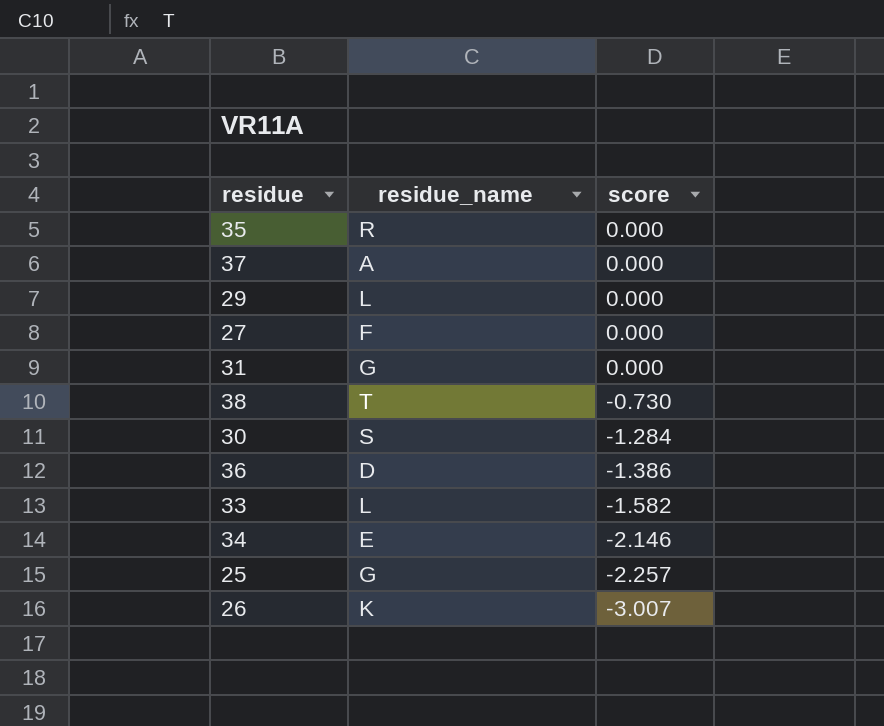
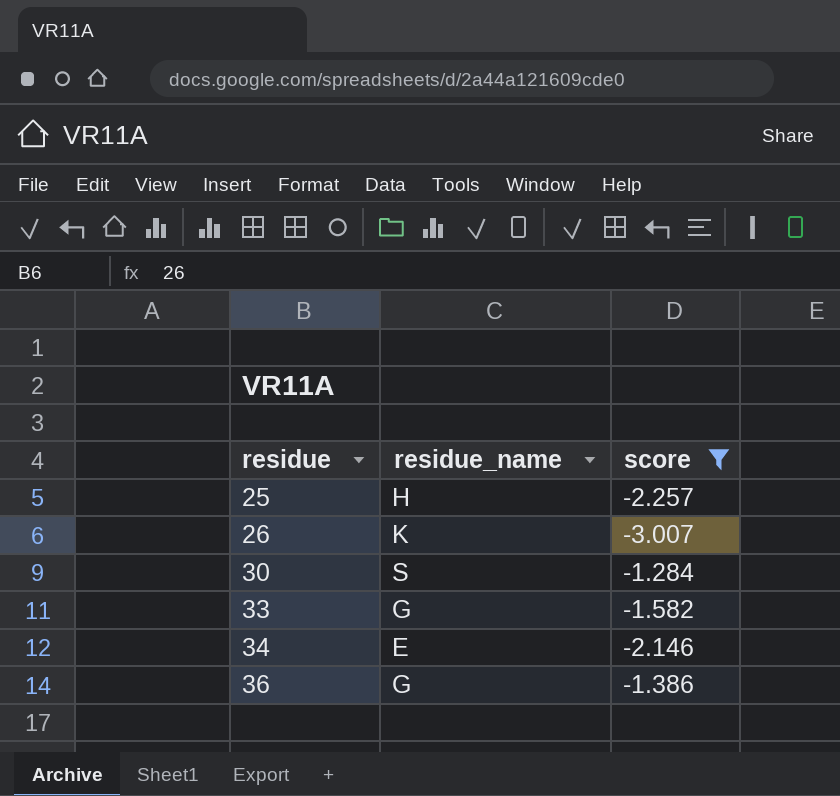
filter: none -> score <= -1.284
row order: score descending -> residue ascending
25 | residue_name: G -> H
33 | residue_name: L -> G
36 | residue_name: D -> G

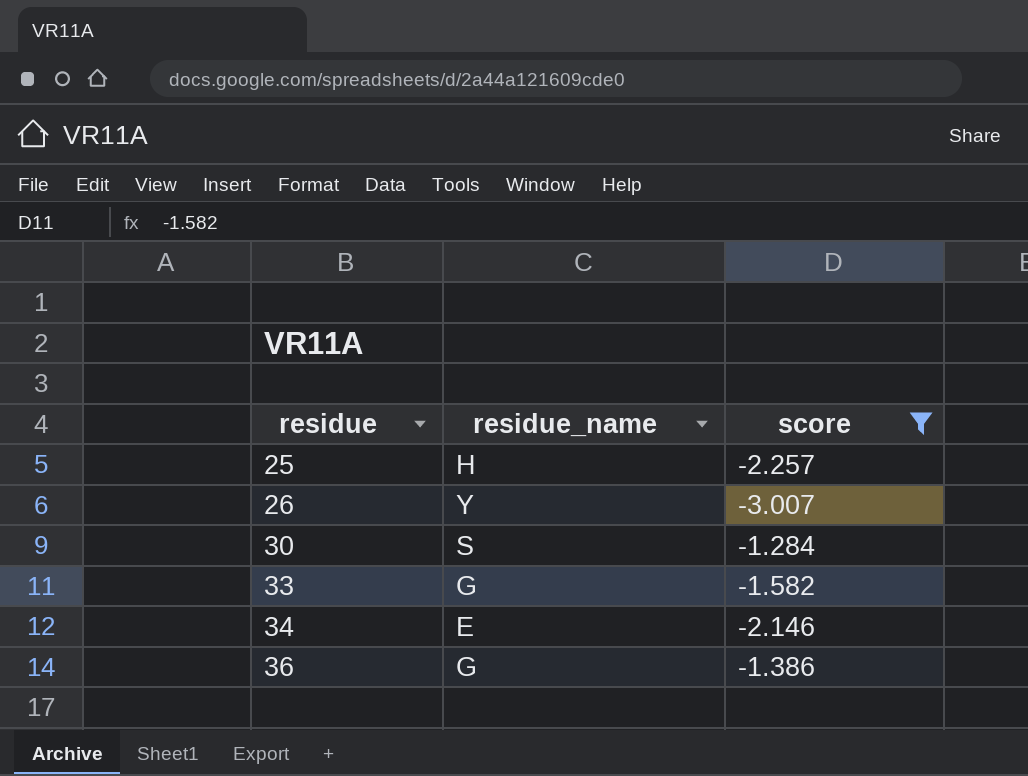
26 | residue_name: K -> Y

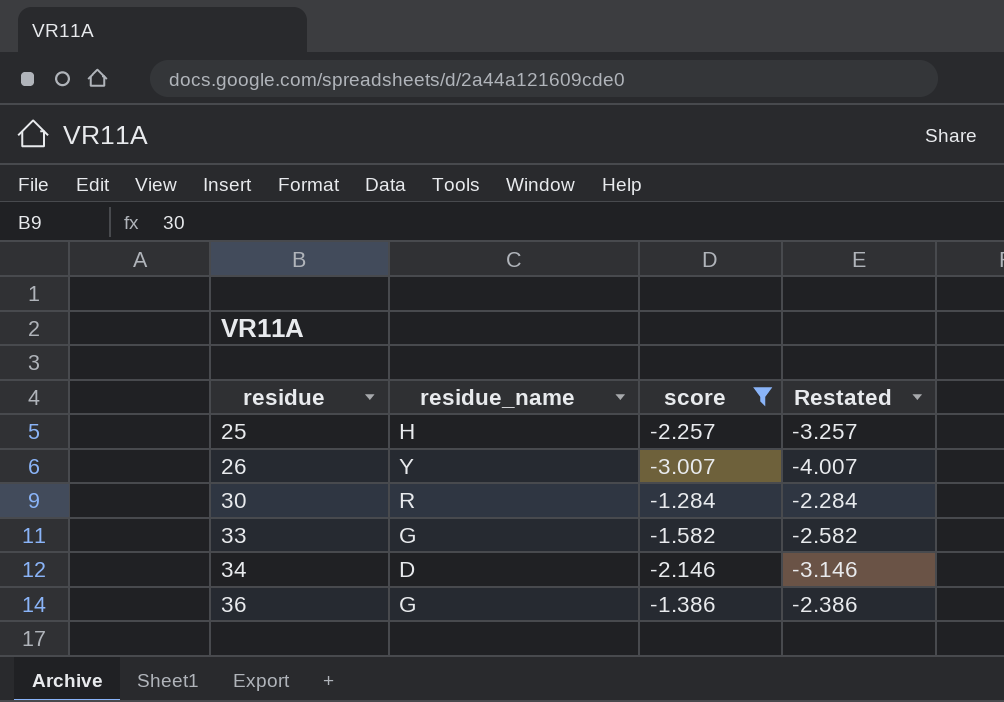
column Restated | formula: none -> [score] - 1
30 | residue_name: S -> R
34 | residue_name: E -> D

